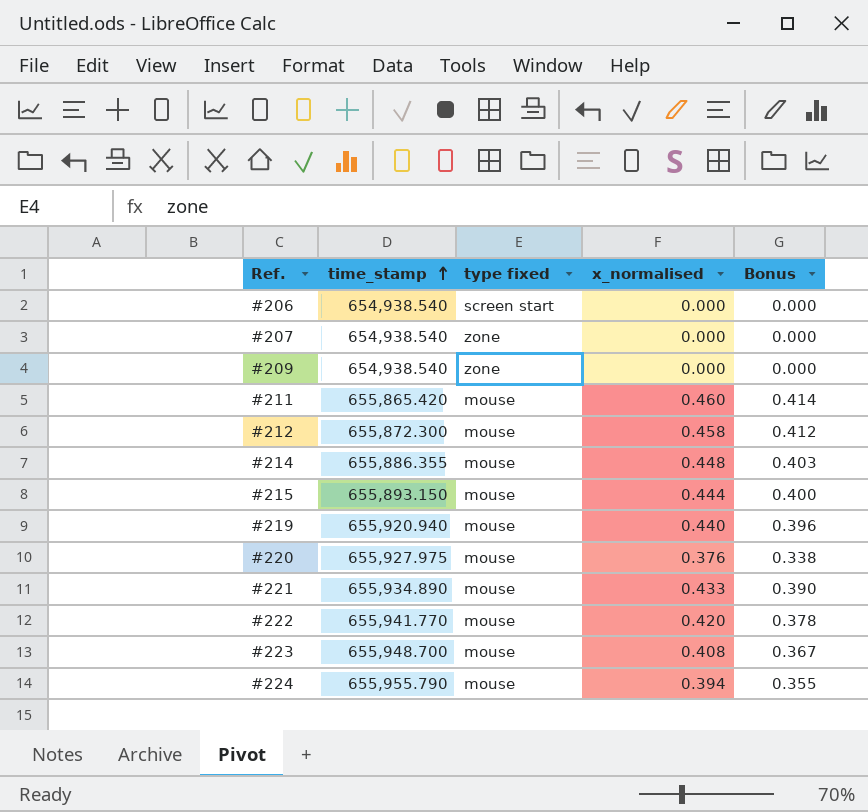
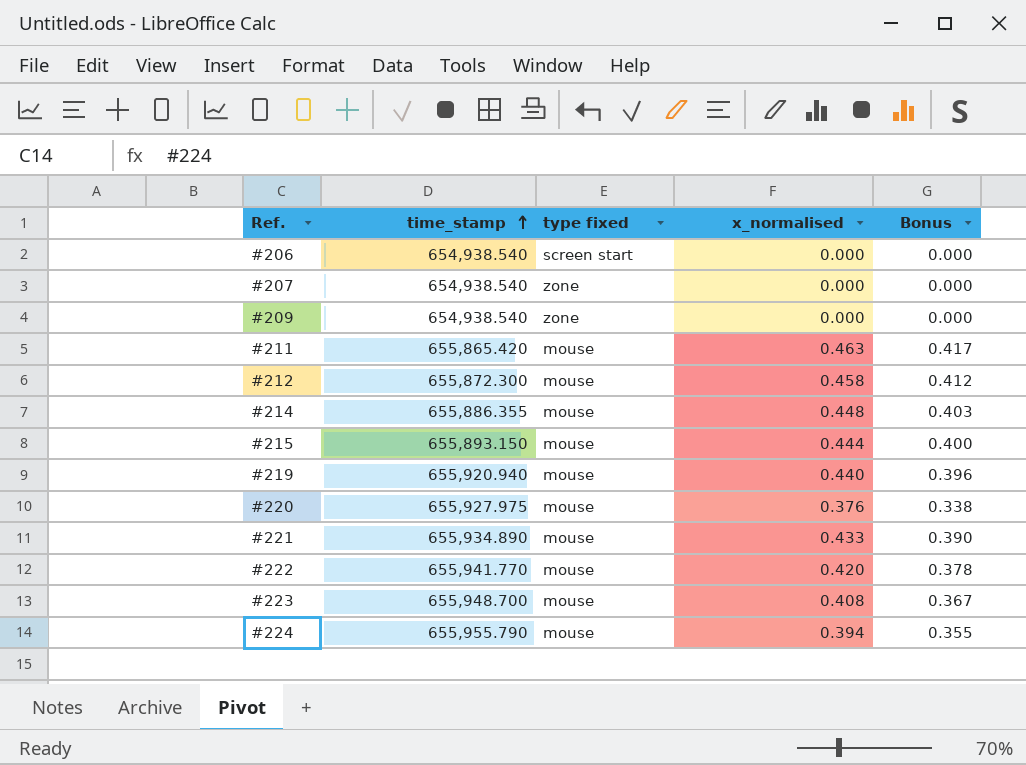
#211 | x_normalised: 0.460 -> 0.463
#211 | Bonus: 0.414 -> 0.417

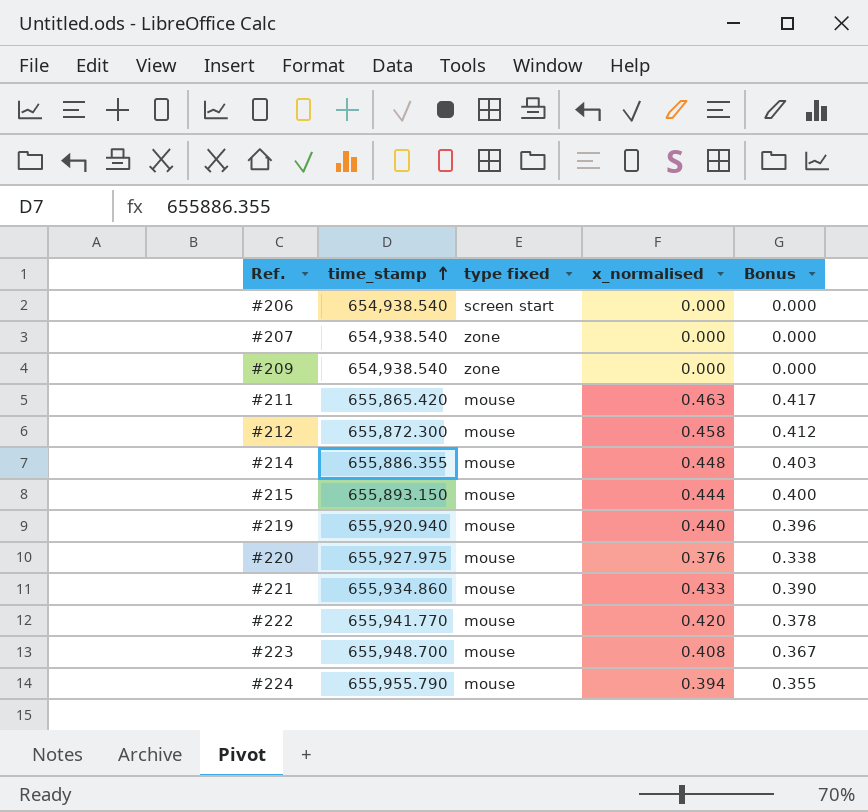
#221 | time_stamp: 655,934.890 -> 655,934.860

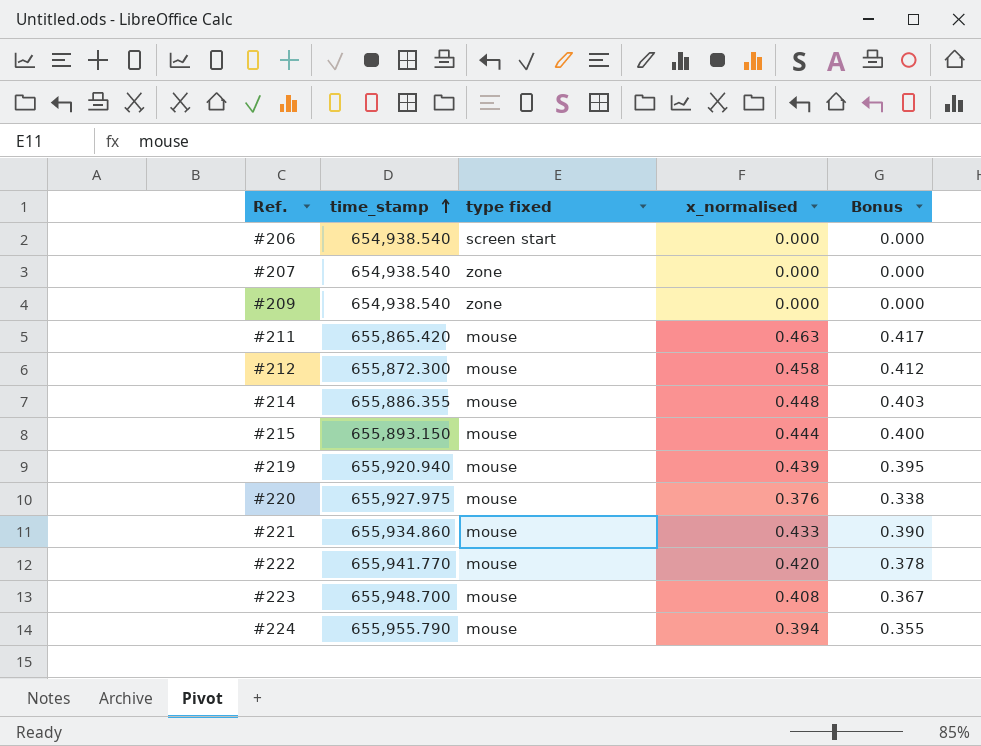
#219 | x_normalised: 0.440 -> 0.439
#219 | Bonus: 0.396 -> 0.395

